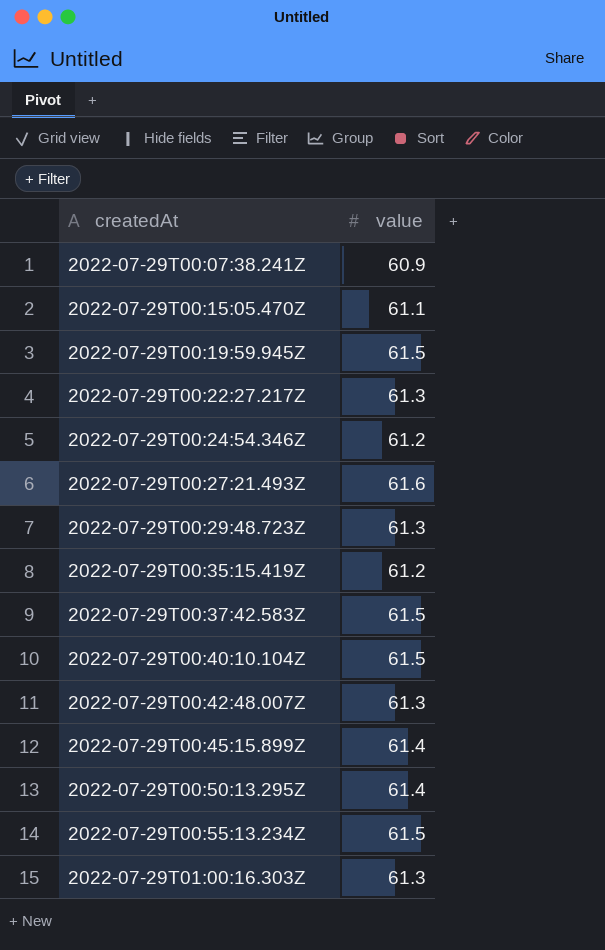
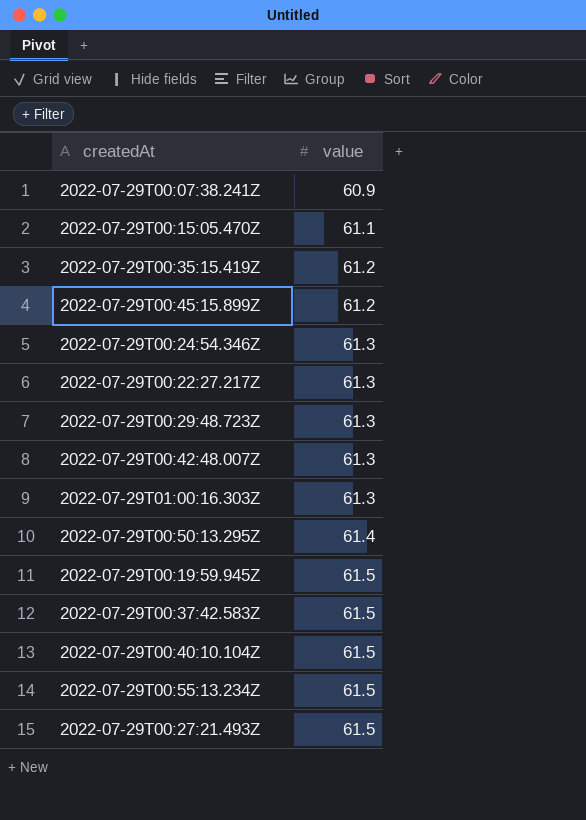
row order: createdAt ascending -> value ascending
2022-07-29T00:45:15.899Z | value: 61.4 -> 61.2
2022-07-29T00:24:54.346Z | value: 61.2 -> 61.3
2022-07-29T00:27:21.493Z | value: 61.6 -> 61.5

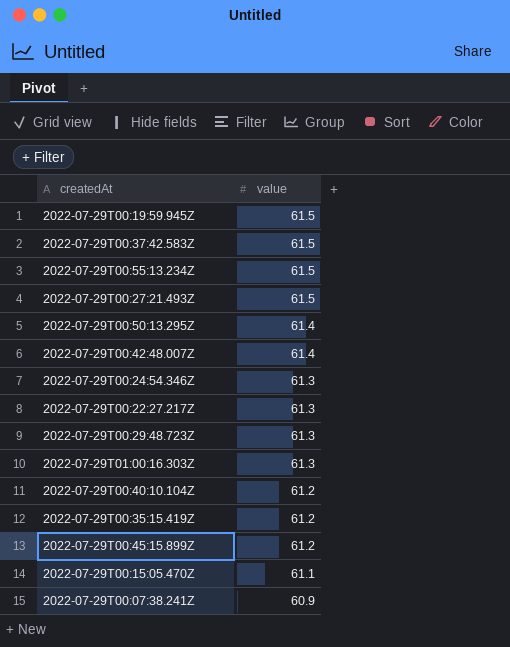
row order: value ascending -> value descending
2022-07-29T00:42:48.007Z | value: 61.3 -> 61.4
2022-07-29T00:40:10.104Z | value: 61.5 -> 61.2

